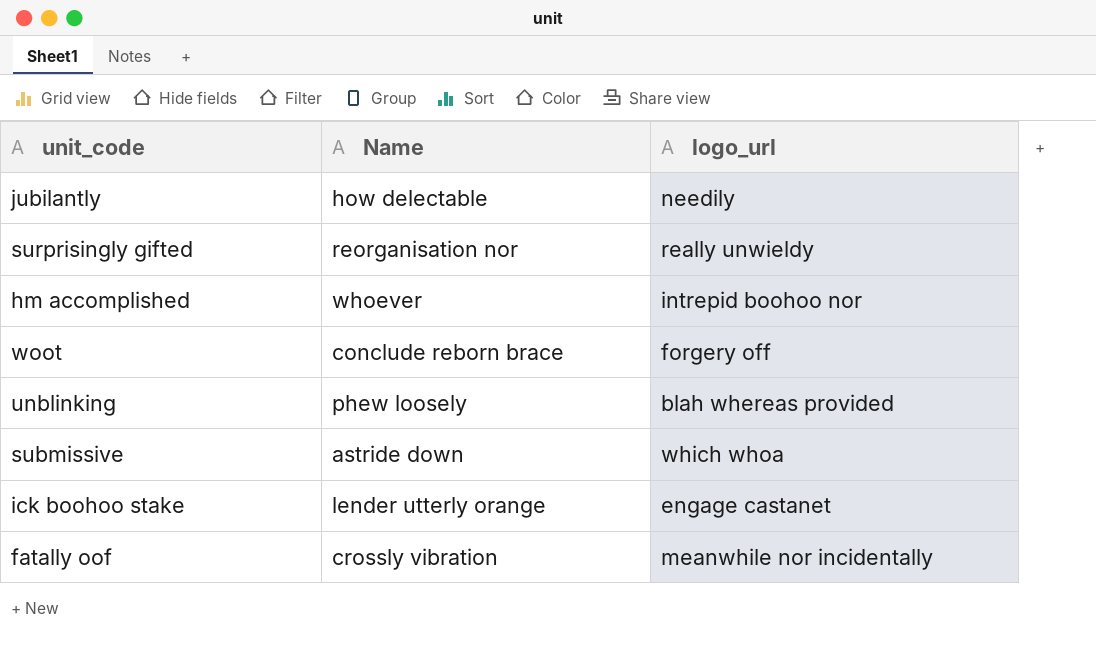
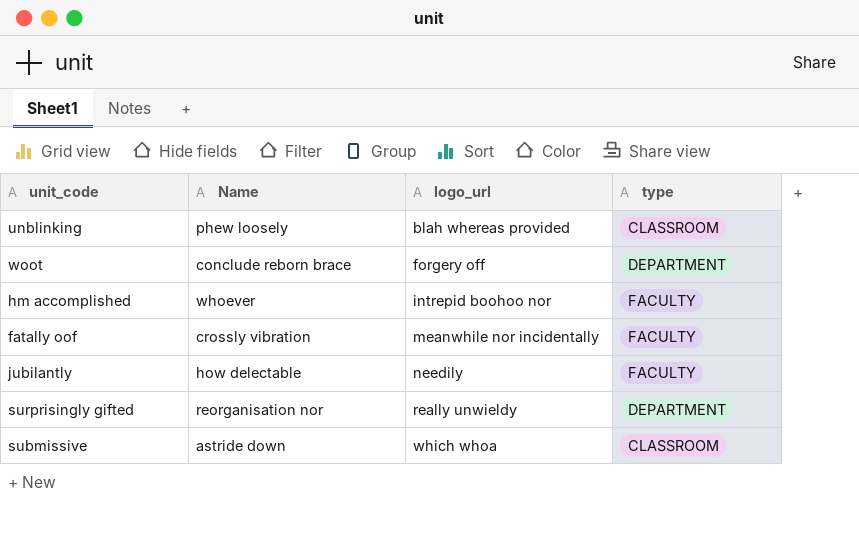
row order: none -> logo_url ascending
column type | position: none -> 4
row ick boohoo stake: lender utterly orange | engage castanet -> none

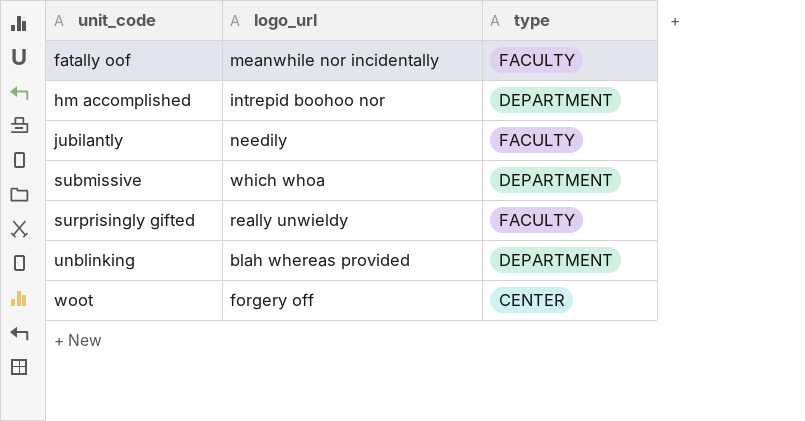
row order: logo_url ascending -> unit_code ascending
column Name | position: 2 -> none
hm accomplished | type: FACULTY -> DEPARTMENT
submissive | type: CLASSROOM -> DEPARTMENT
surprisingly gifted | type: DEPARTMENT -> FACULTY
unblinking | type: CLASSROOM -> DEPARTMENT
woot | type: DEPARTMENT -> CENTER

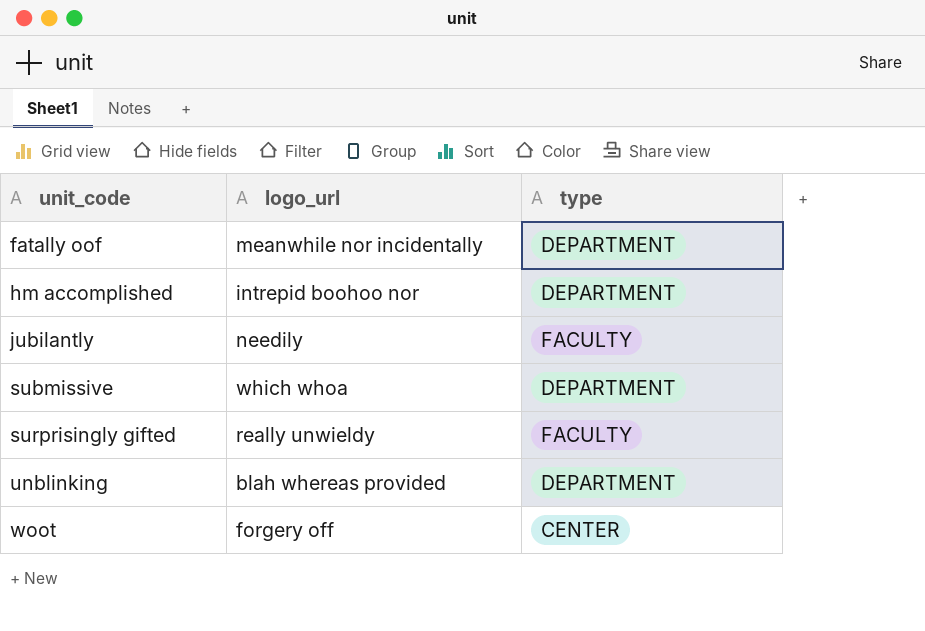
fatally oof | type: FACULTY -> DEPARTMENT

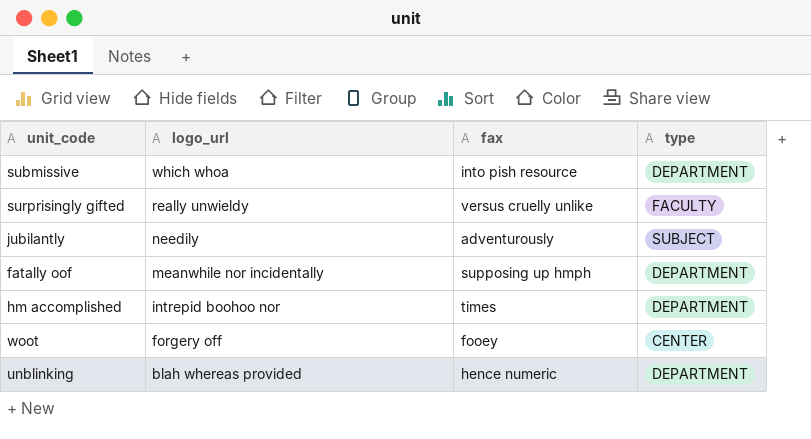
row order: unit_code ascending -> logo_url descending
column fax | position: none -> 3
jubilantly | type: FACULTY -> SUBJECT

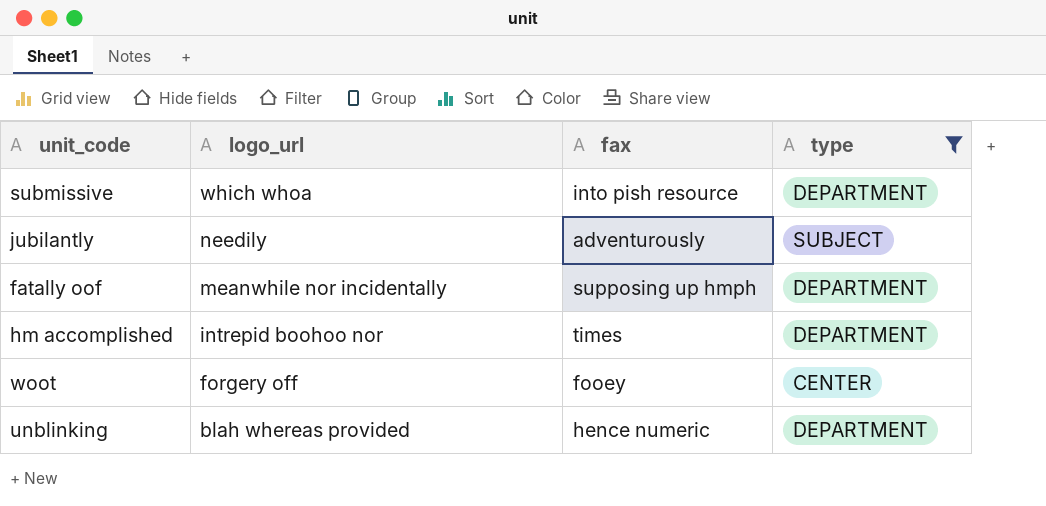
filter: none -> type != FACULTY

